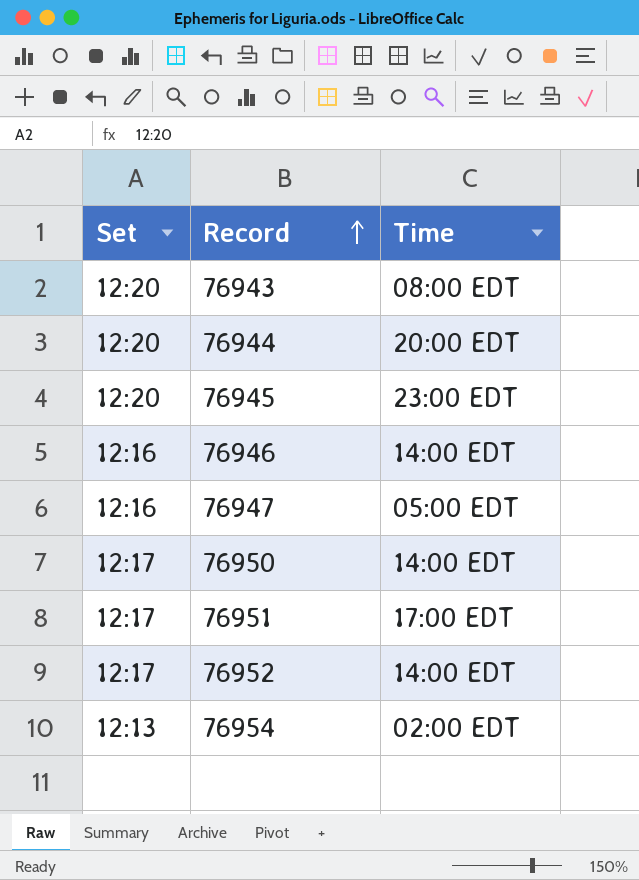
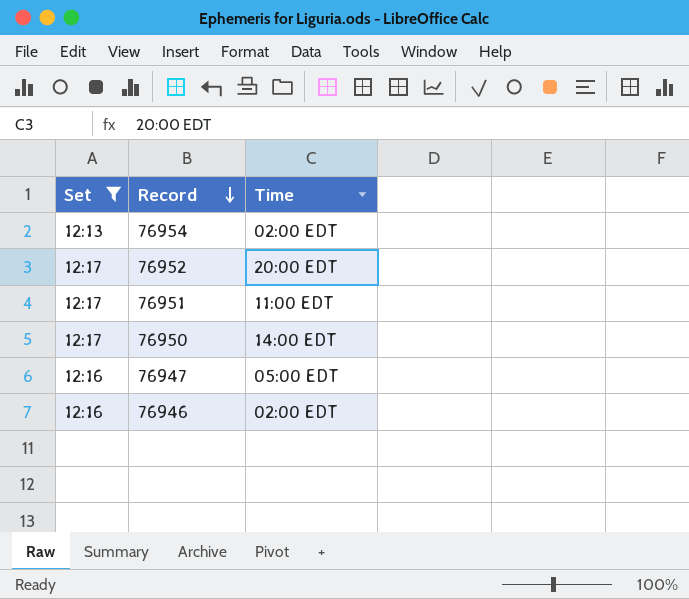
filter: none -> Set != 12:20
row order: Record ascending -> Record descending
76952 | Time: 14:00 EDT -> 20:00 EDT
76951 | Time: 17:00 EDT -> 11:00 EDT
76946 | Time: 14:00 EDT -> 02:00 EDT

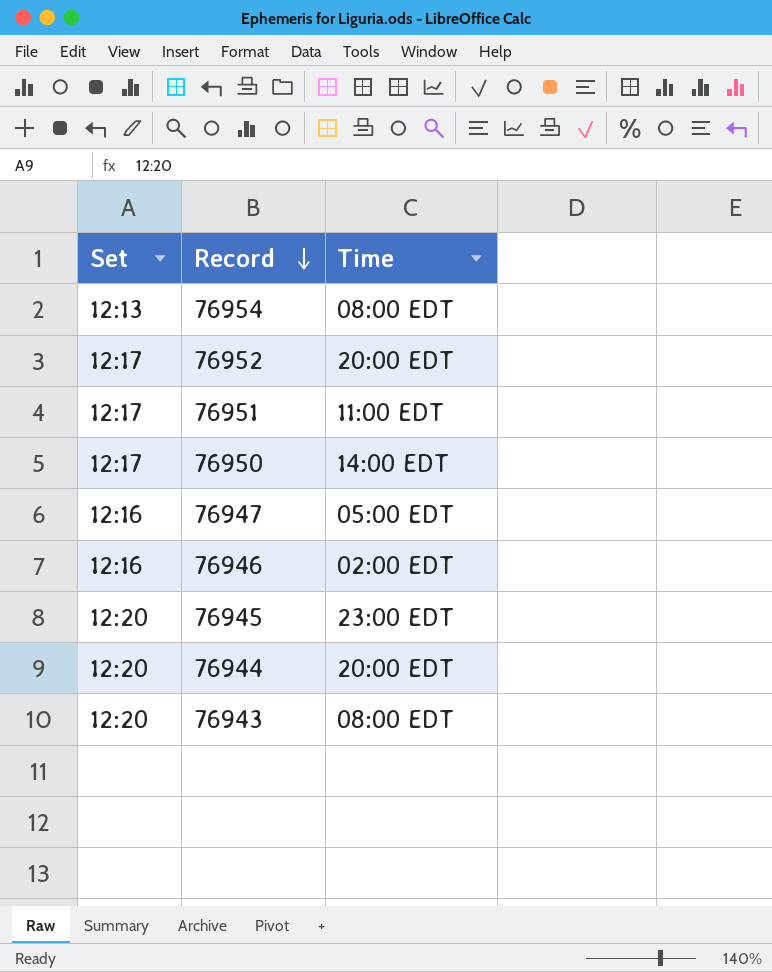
filter: Set != 12:20 -> none
76954 | Time: 02:00 EDT -> 08:00 EDT

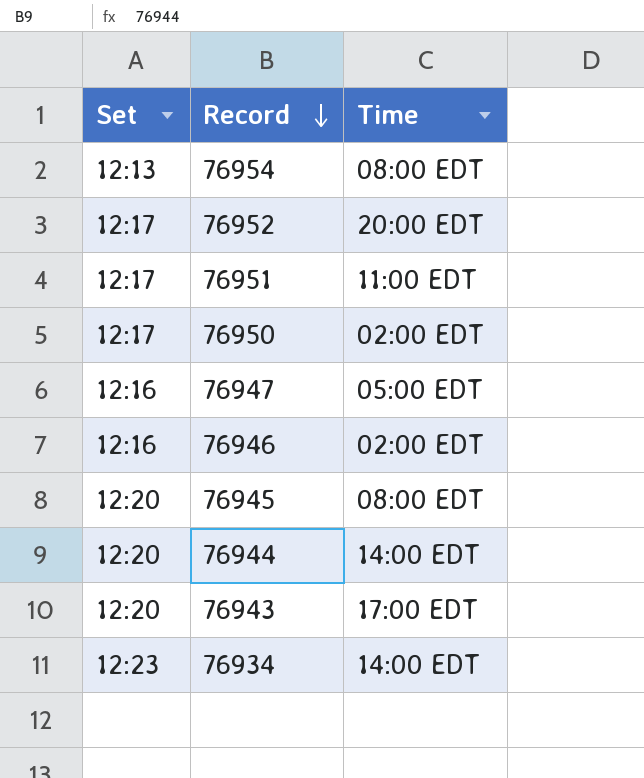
76950 | Time: 14:00 EDT -> 02:00 EDT
76945 | Time: 23:00 EDT -> 08:00 EDT
76944 | Time: 20:00 EDT -> 14:00 EDT
76943 | Time: 08:00 EDT -> 17:00 EDT
row 76934: none -> 12:23 | 14:00 EDT

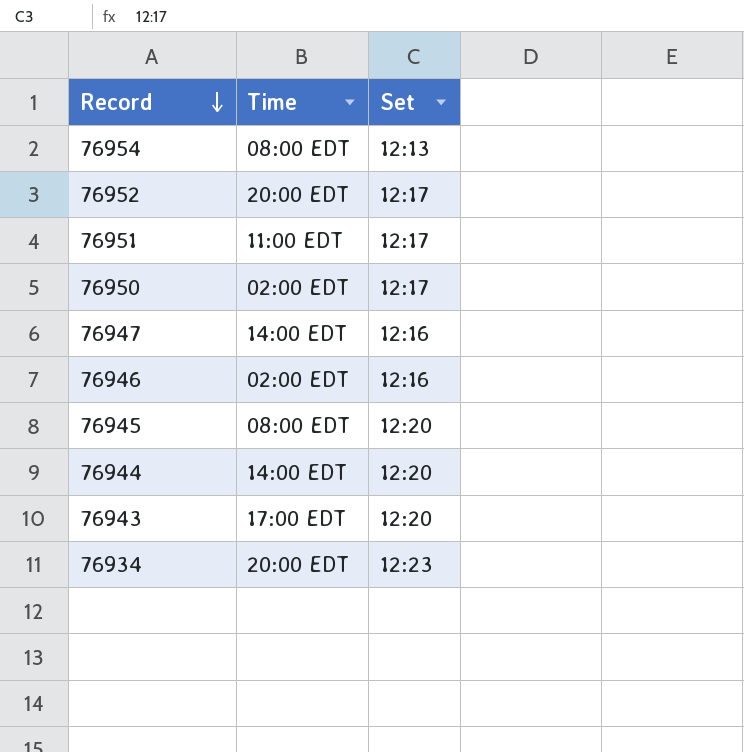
column Set | position: 1 -> 3
76947 | Time: 05:00 EDT -> 14:00 EDT
76934 | Time: 14:00 EDT -> 20:00 EDT

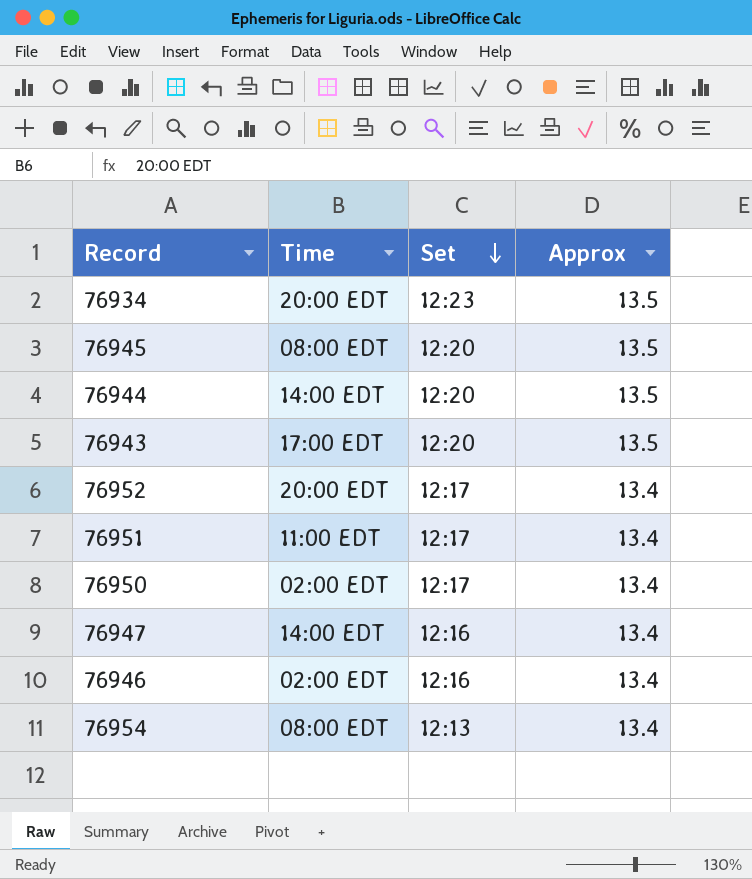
row order: Record descending -> Set descending
column Approx | position: none -> 4

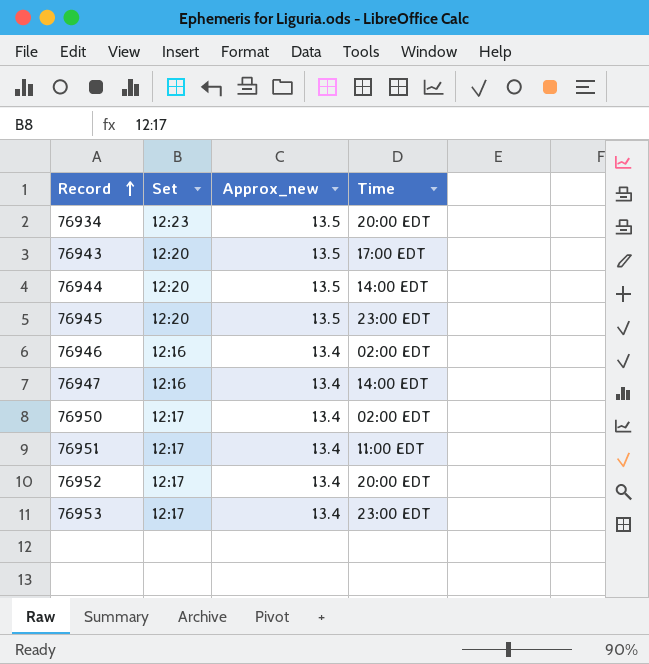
row order: Set descending -> Record ascending
column name: Approx -> Approx_new
column Time | position: 2 -> 4
row 76954: 08:00 EDT | 12:13 | 13.4 -> none
76945 | Time: 08:00 EDT -> 23:00 EDT
row 76953: none -> 12:17 | 13.4 | 23:00 EDT

